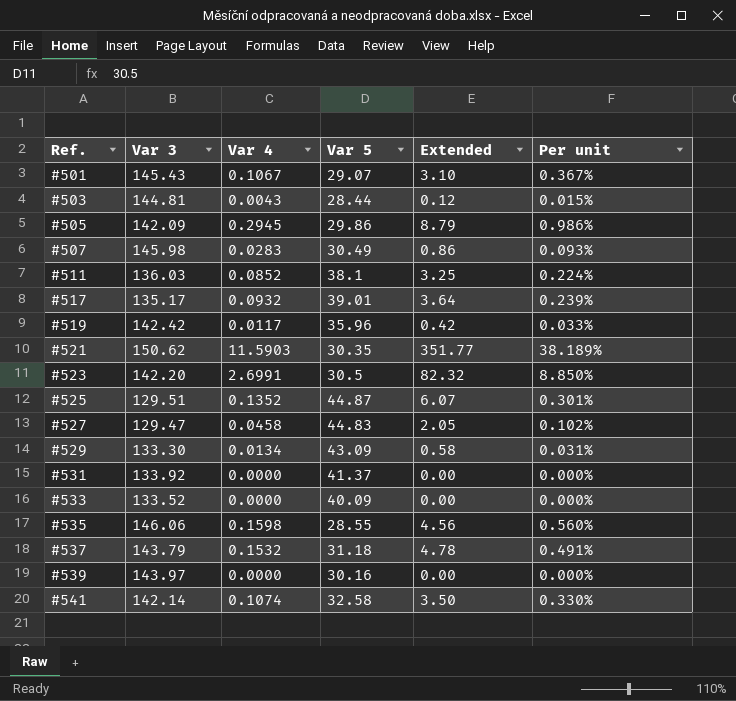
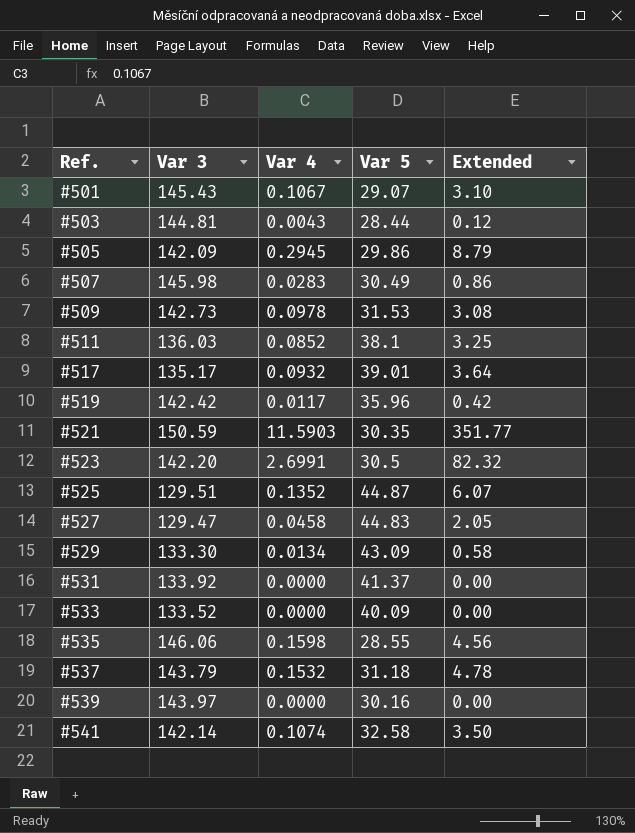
column Per unit | formula: [Var 4] / [Var 5] -> none
row #509: none -> 142.73 | 0.0978 | 31.53 | 3.08
#521 | Var 3: 150.62 -> 150.59

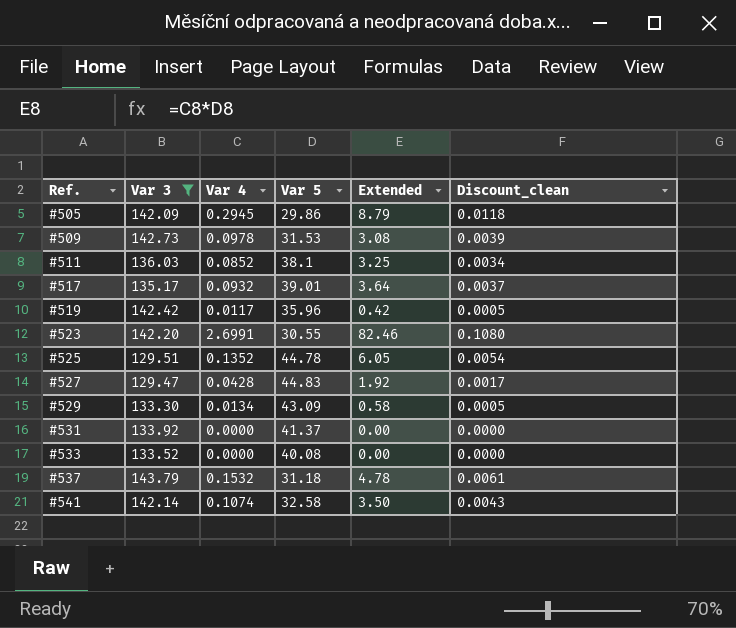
filter: none -> Var 3 <= 143.79
column Discount_clean | formula: none -> [Var 4] * 0.04
#523 | Var 5: 30.5 -> 30.55
#523 | Extended: 82.32 -> 82.46
#525 | Var 5: 44.87 -> 44.78
#525 | Extended: 6.07 -> 6.05
#527 | Var 4: 0.0458 -> 0.0428
#527 | Extended: 2.05 -> 1.92
#533 | Var 5: 40.09 -> 40.08

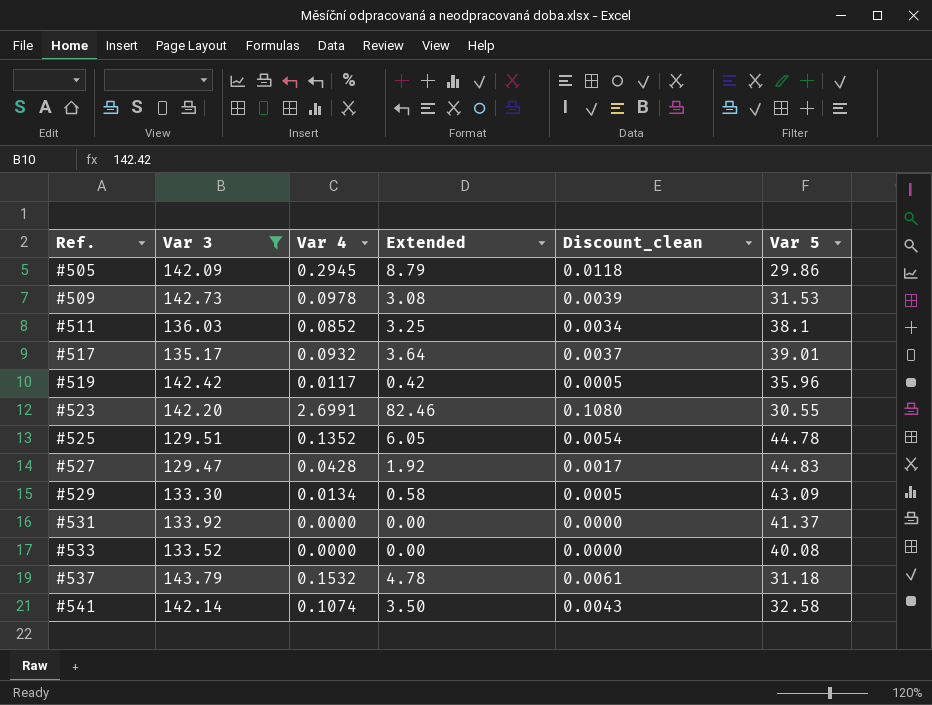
column Var 5 | position: 4 -> 6

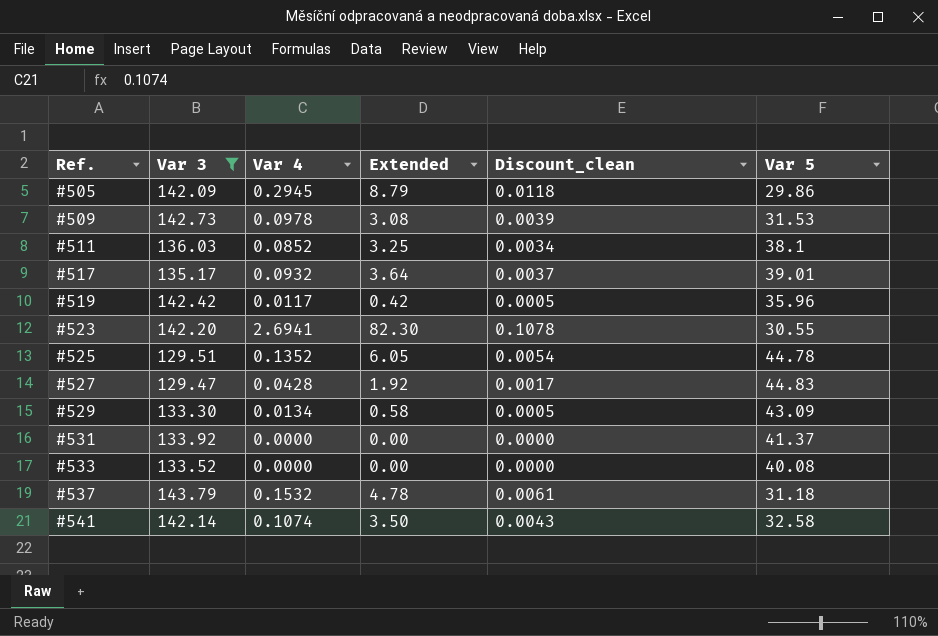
#523 | Var 4: 2.6991 -> 2.6941
#523 | Extended: 82.46 -> 82.30
#523 | Discount_clean: 0.1080 -> 0.1078

